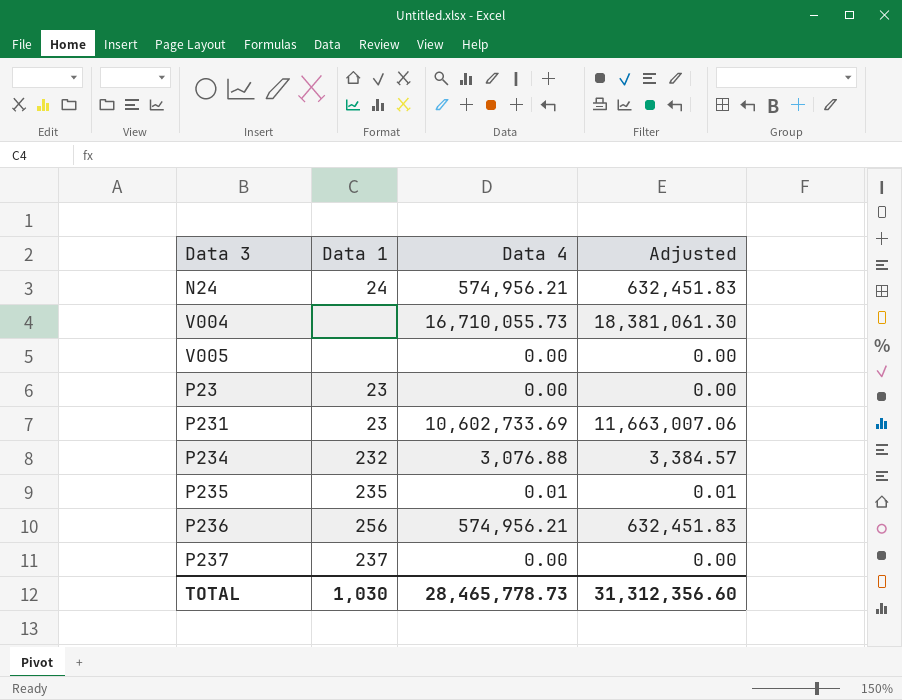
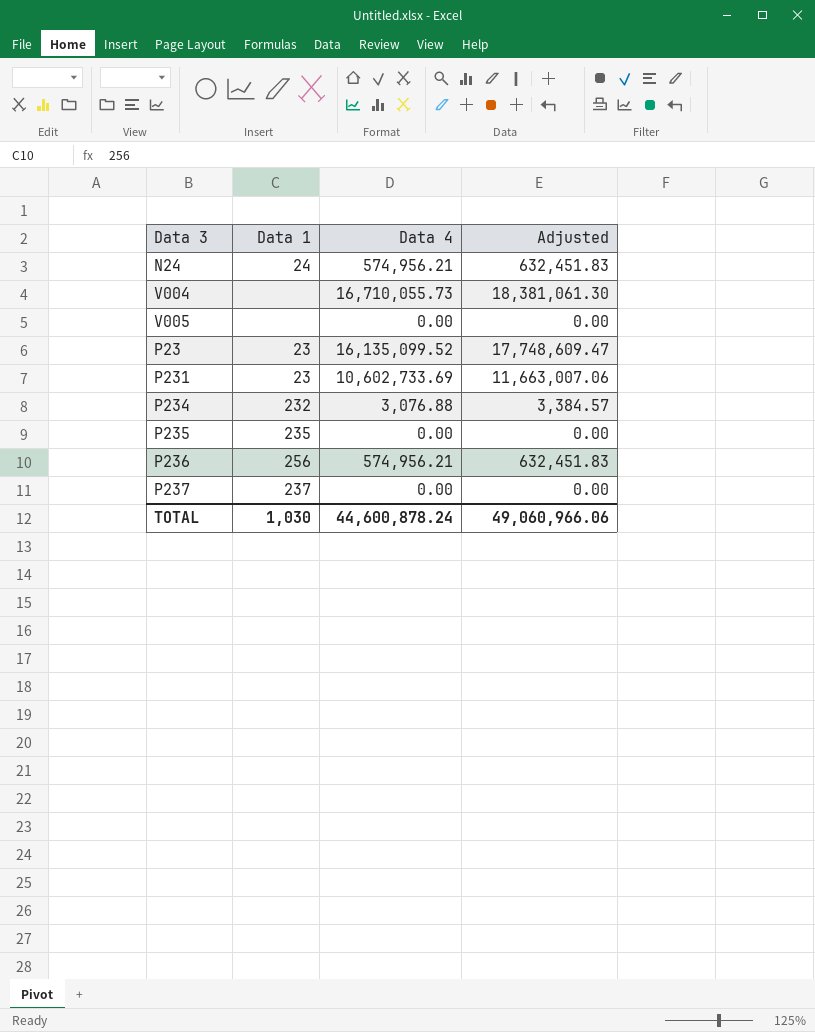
P23 | Data 4: 0.00 -> 16,135,099.52
P23 | Adjusted: 0.00 -> 17,748,609.47
P235 | Data 4: 0.01 -> 0.00
P235 | Adjusted: 0.01 -> 0.00
TOTAL | Data 4: 28,465,778.73 -> 44,600,878.24
TOTAL | Adjusted: 31,312,356.60 -> 49,060,966.06

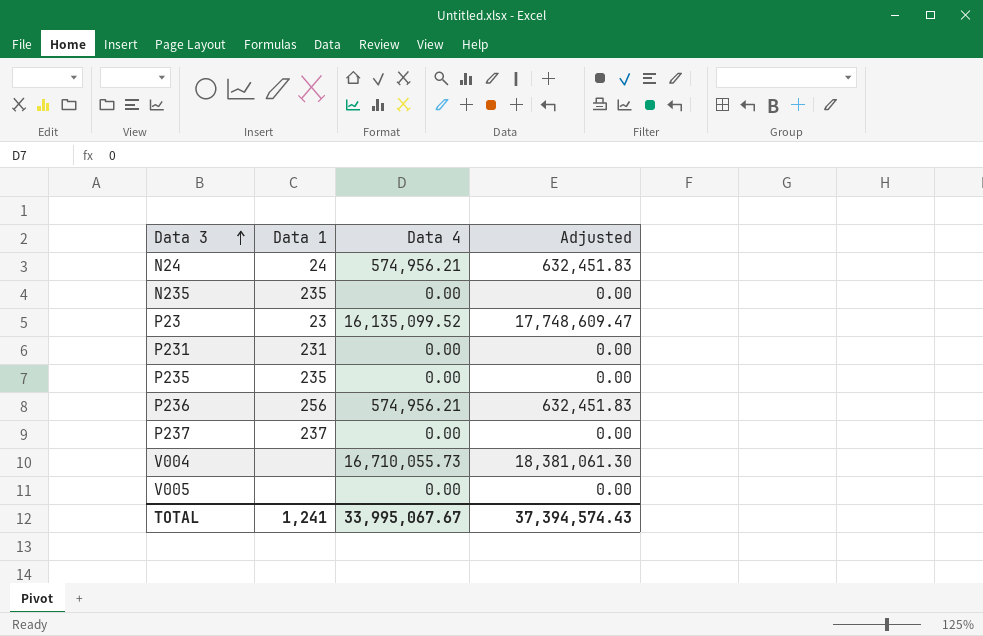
row order: none -> Data 3 ascending
row P234: 232 | 3,076.88 | 3,384.57 -> none
row N235: none -> 235 | 0.00 | 0.00
P231 | Data 1: 23 -> 231
P231 | Data 4: 10,602,733.69 -> 0.00
P231 | Adjusted: 11,663,007.06 -> 0.00
TOTAL | Data 1: 1,030 -> 1,241
TOTAL | Data 4: 44,600,878.24 -> 33,995,067.67
TOTAL | Adjusted: 49,060,966.06 -> 37,394,574.43

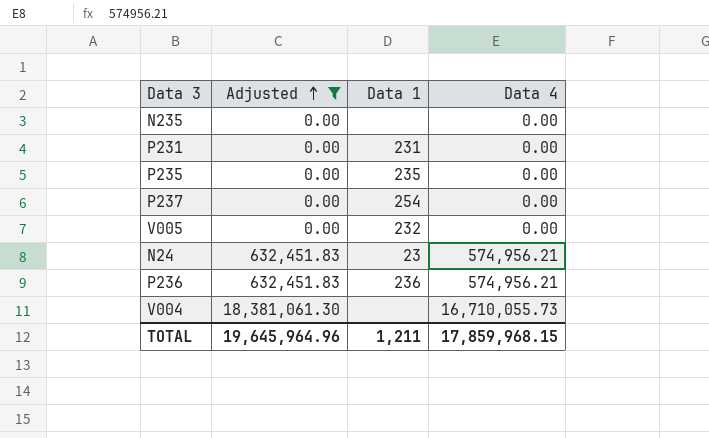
filter: none -> Adjusted != 17,748,609.47
row order: Data 3 ascending -> Adjusted ascending
column Adjusted | position: 4 -> 2
N235 | Data 1: 235 -> none
P237 | Data 1: 237 -> 254
V005 | Data 1: none -> 232
N24 | Data 1: 24 -> 23
P236 | Data 1: 256 -> 236
TOTAL | Adjusted: 37,394,574.43 -> 19,645,964.96
TOTAL | Data 1: 1,241 -> 1,211
TOTAL | Data 4: 33,995,067.67 -> 17,859,968.15

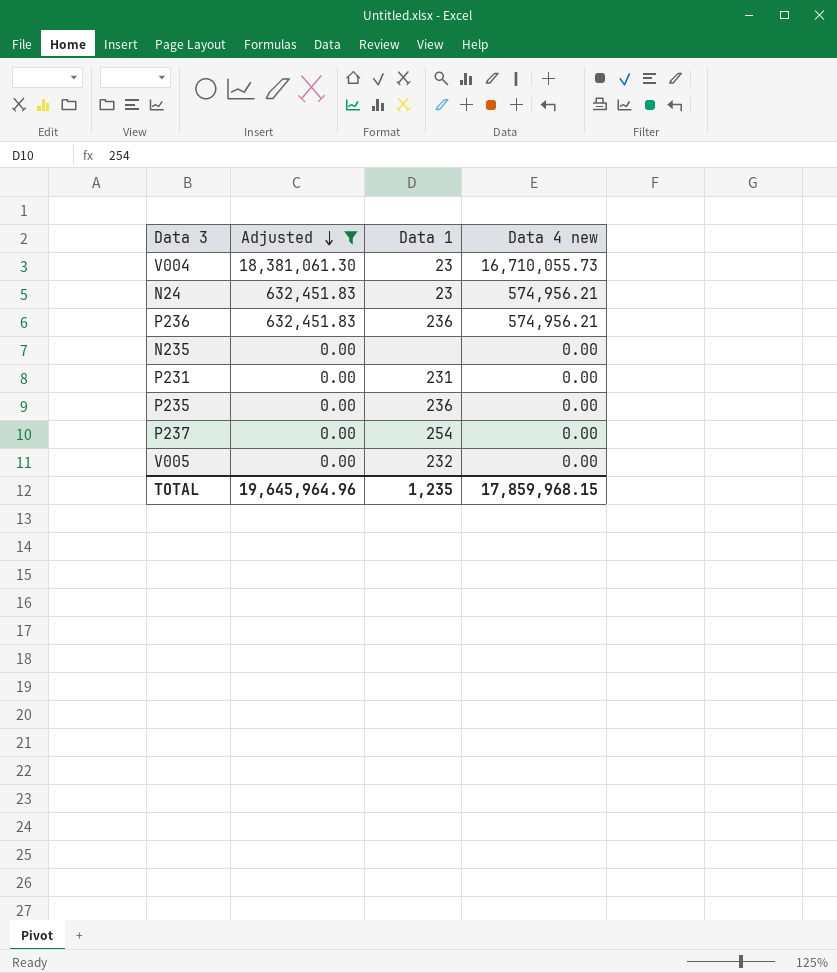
row order: Adjusted ascending -> Adjusted descending
column name: Data 4 -> Data 4 new
V004 | Data 1: none -> 23
P235 | Data 1: 235 -> 236
TOTAL | Data 1: 1,211 -> 1,235

